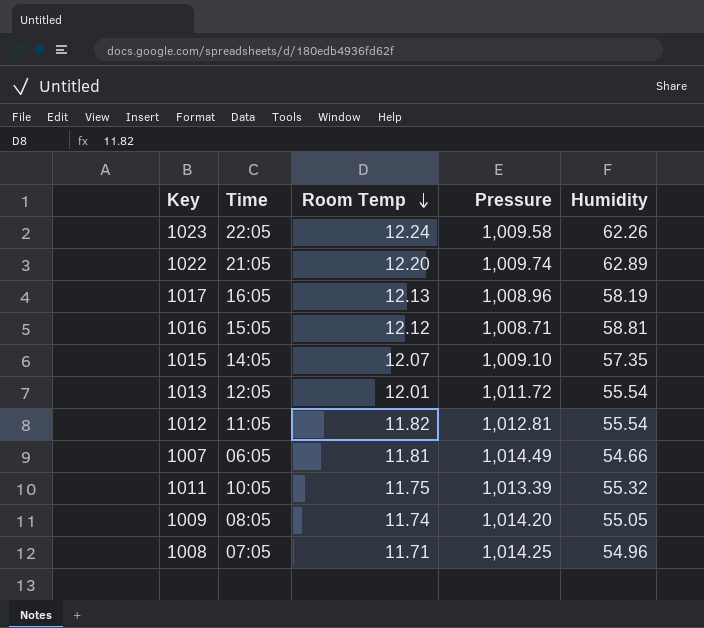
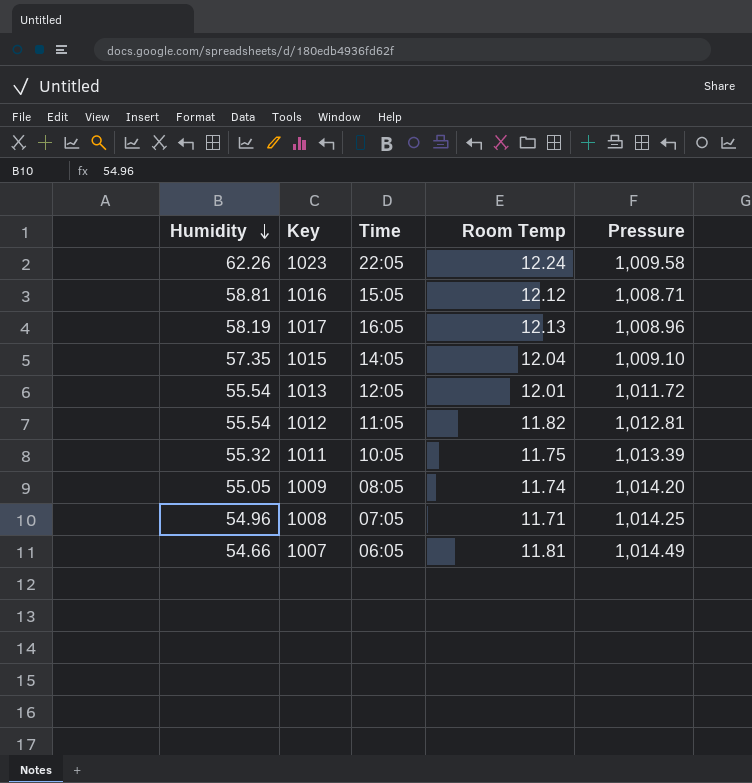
row order: Room Temp descending -> Humidity descending
column Humidity | position: 5 -> 1
row 1022: 21:05 | 12.20 | 1,009.74 | 62.89 -> none
1015 | Room Temp: 12.07 -> 12.04

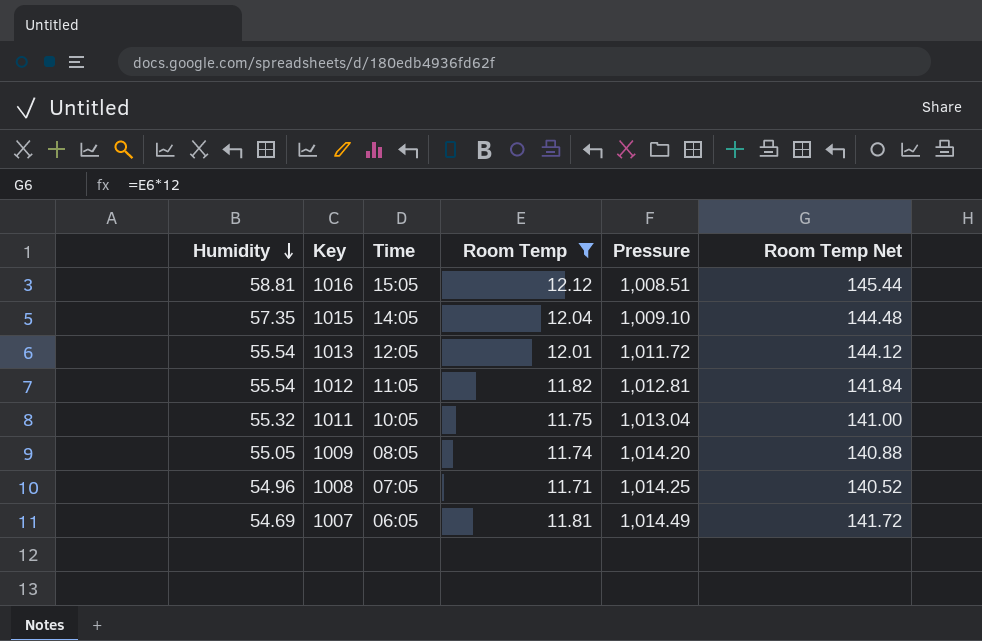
filter: none -> Room Temp <= 12.12
column Room Temp Net | formula: none -> [Room Temp] * 12
1016 | Pressure: 1,008.71 -> 1,008.51
1011 | Pressure: 1,013.39 -> 1,013.04
1007 | Humidity: 54.66 -> 54.69

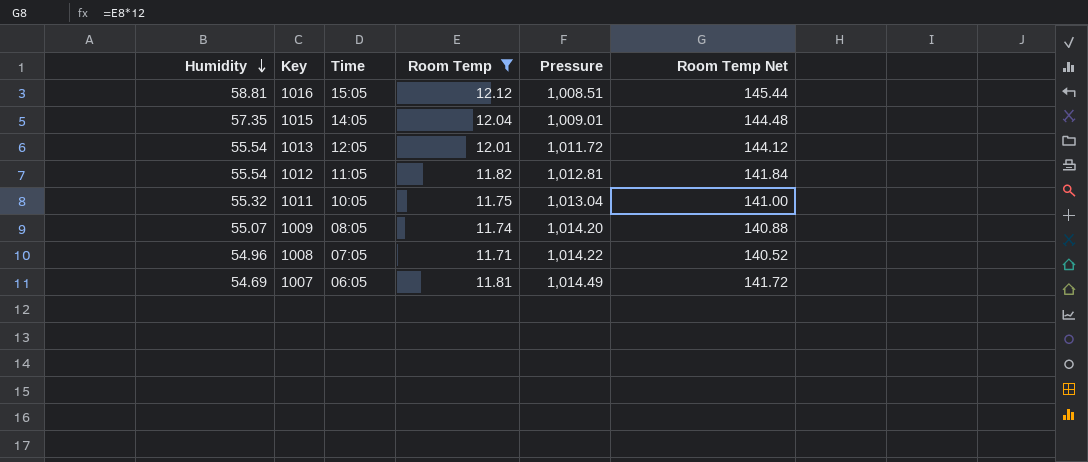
1015 | Pressure: 1,009.10 -> 1,009.01
1009 | Humidity: 55.05 -> 55.07
1008 | Pressure: 1,014.25 -> 1,014.22

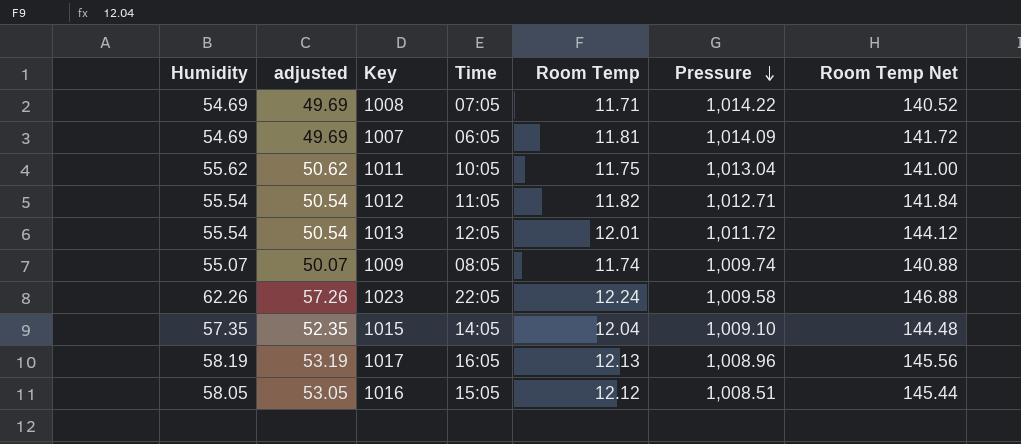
filter: Room Temp <= 12.12 -> none
row order: Humidity descending -> Pressure descending
column adjusted | formula: none -> [Humidity] - 5
1008 | Humidity: 54.96 -> 54.69
1007 | Pressure: 1,014.49 -> 1,014.09
1011 | Humidity: 55.32 -> 55.62
1012 | Pressure: 1,012.81 -> 1,012.71
1009 | Pressure: 1,014.20 -> 1,009.74
1015 | Pressure: 1,009.01 -> 1,009.10
1016 | Humidity: 58.81 -> 58.05

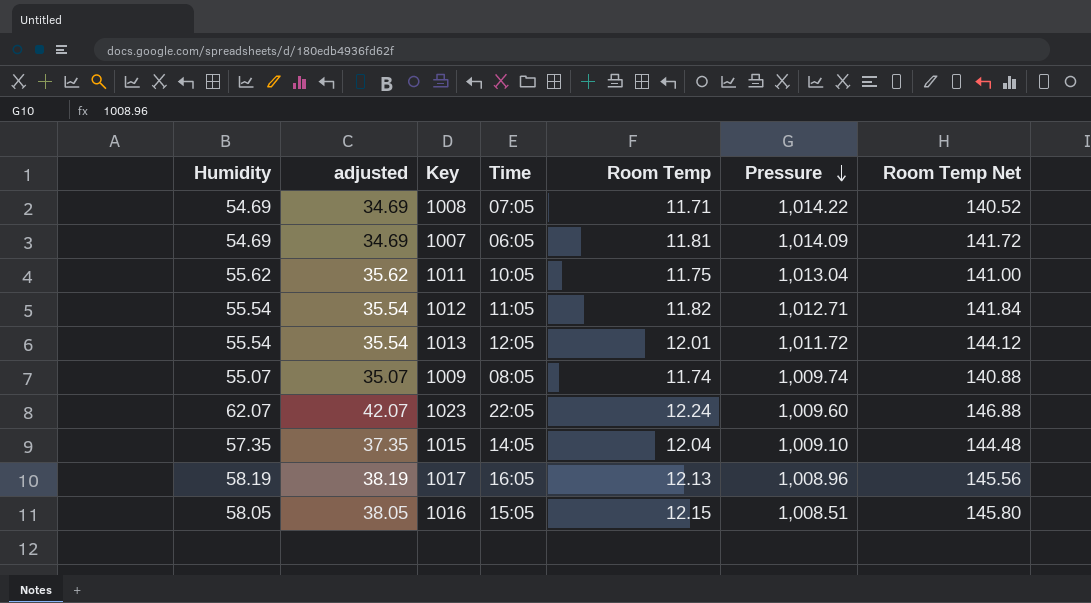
column adjusted | formula: [Humidity] - 5 -> [Humidity] - 20
1023 | Humidity: 62.26 -> 62.07
1023 | Pressure: 1,009.58 -> 1,009.60
1016 | Room Temp: 12.12 -> 12.15
1016 | Room Temp Net: 145.44 -> 145.80

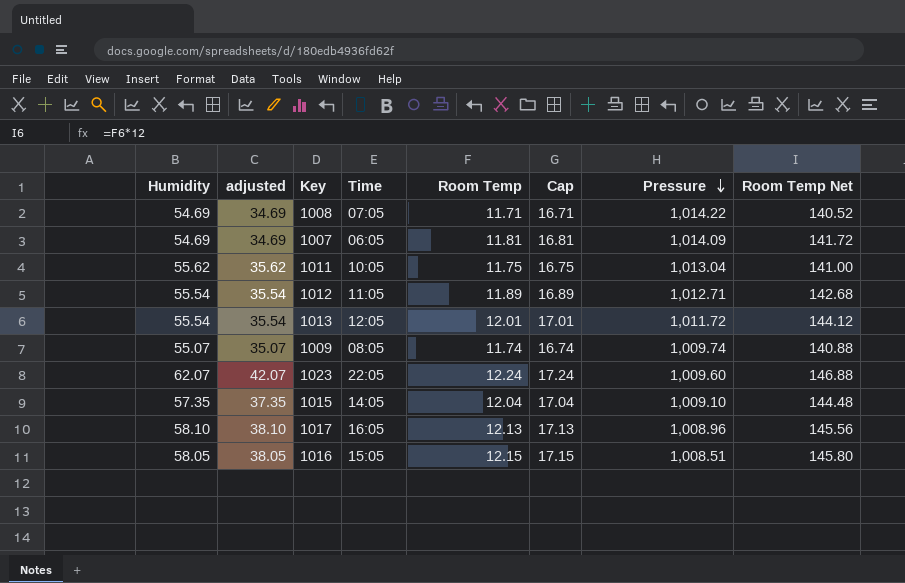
column Cap | formula: none -> [Room Temp] + 5
1012 | Room Temp: 11.82 -> 11.89
1012 | Room Temp Net: 141.84 -> 142.68
1017 | Humidity: 58.19 -> 58.10
1017 | adjusted: 38.19 -> 38.10

